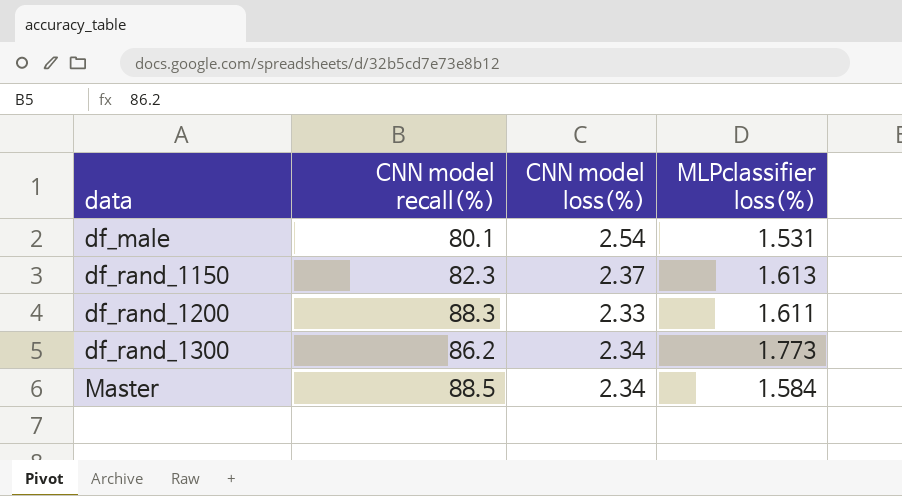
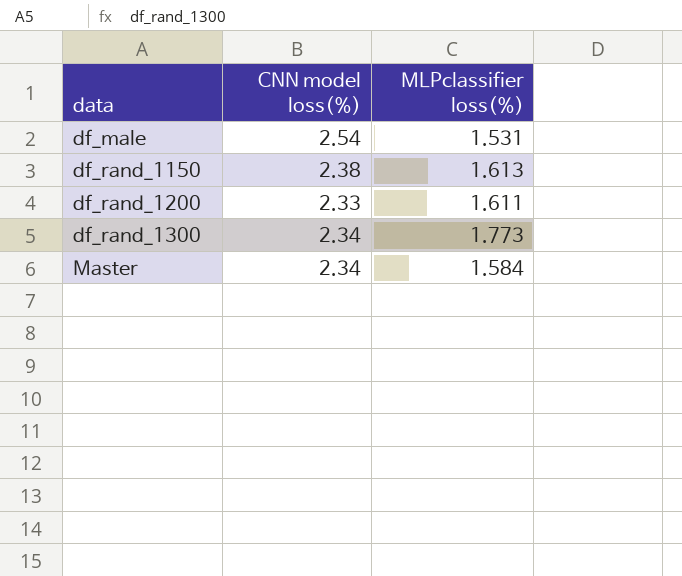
column CNN model recall(%) | position: 2 -> none
df_rand_1150 | CNN model loss(%): 2.37 -> 2.38

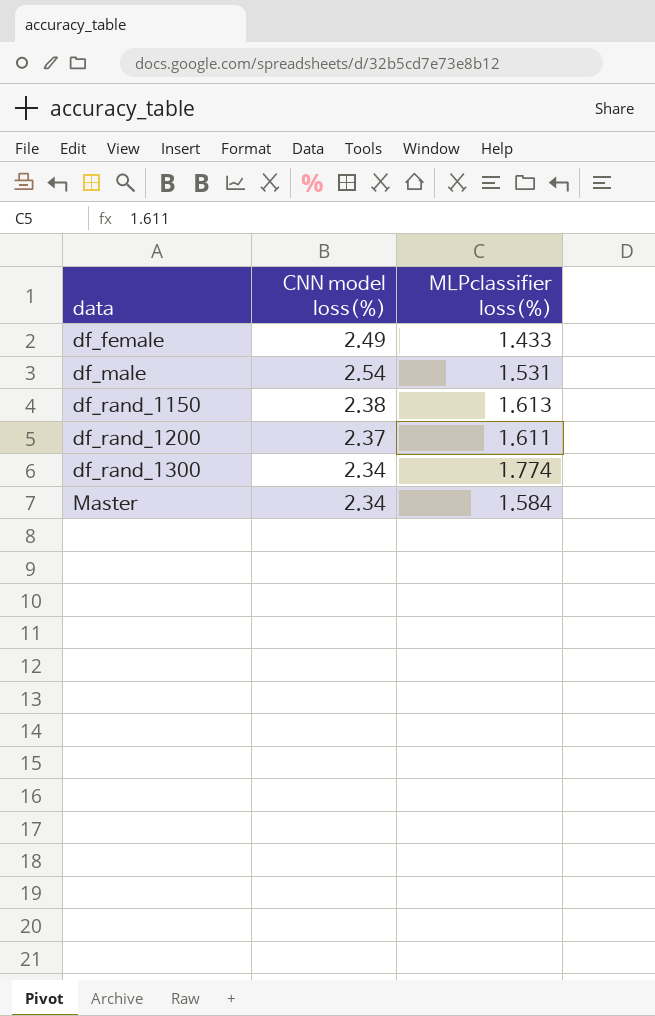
row df_female: none -> 2.49 | 1.433
df_rand_1200 | CNN model loss(%): 2.33 -> 2.37
df_rand_1300 | MLPclassifier loss(%): 1.773 -> 1.774

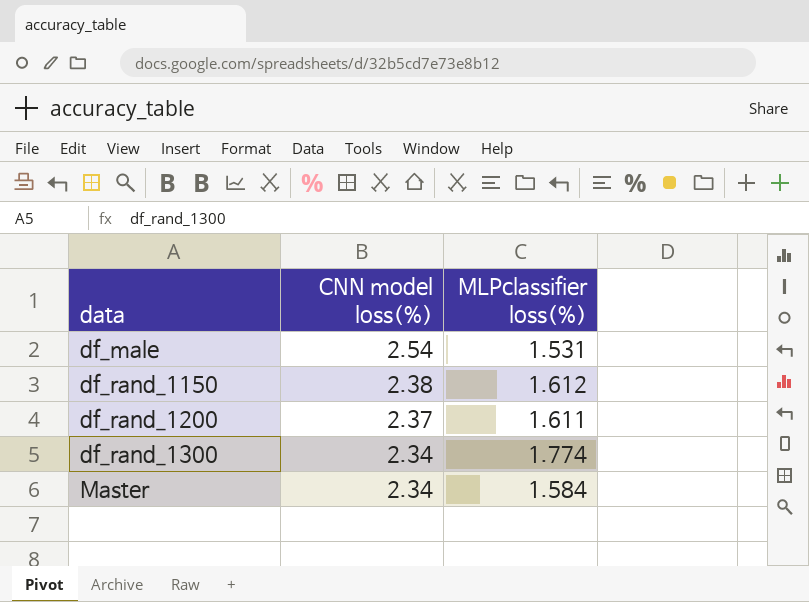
row df_female: 2.49 | 1.433 -> none
df_rand_1150 | MLPclassifier loss(%): 1.613 -> 1.612

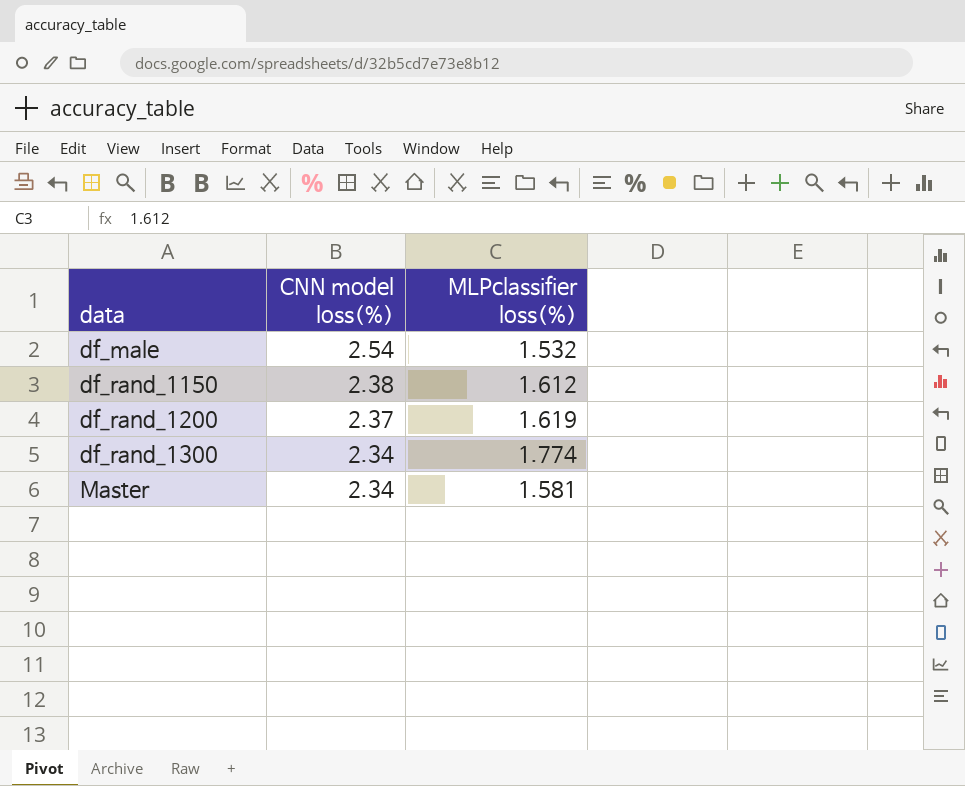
df_male | MLPclassifier loss(%): 1.531 -> 1.532
df_rand_1200 | MLPclassifier loss(%): 1.611 -> 1.619
Master | MLPclassifier loss(%): 1.584 -> 1.581

